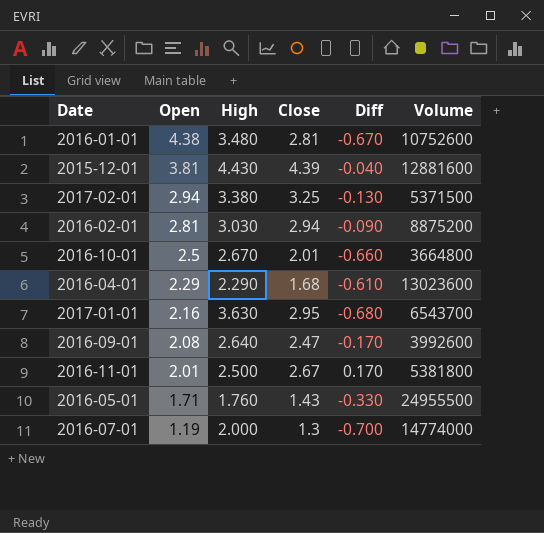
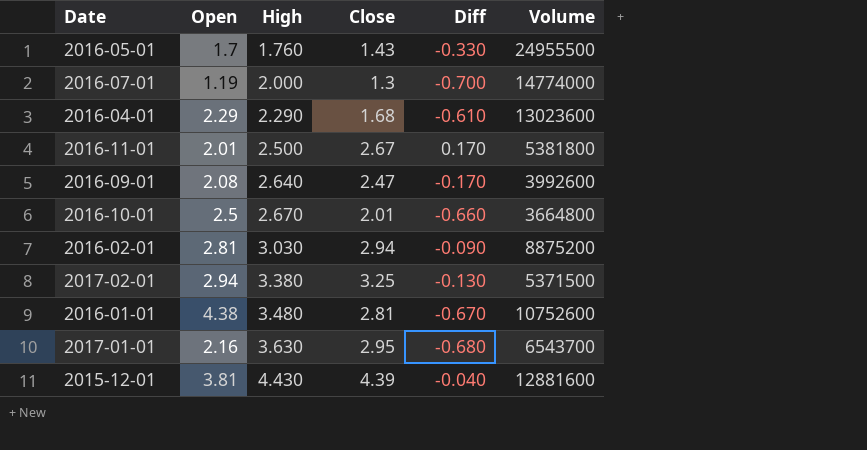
row order: Open descending -> High ascending
2016-05-01 | Open: 1.71 -> 1.7

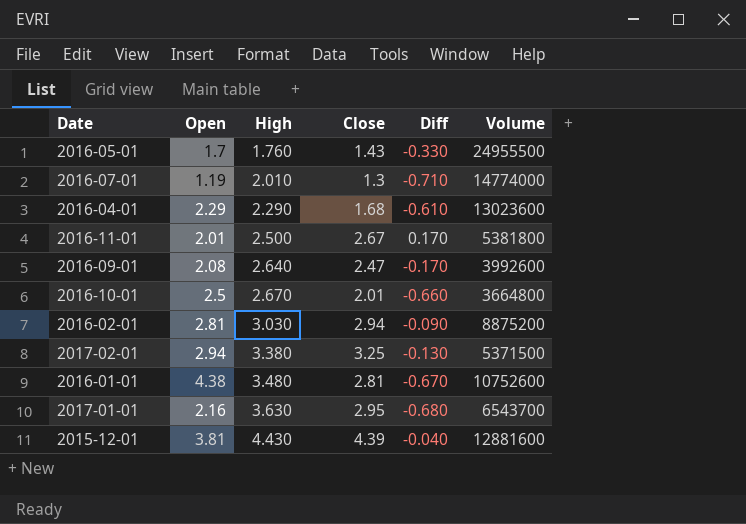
2016-07-01 | High: 2.000 -> 2.010
2016-07-01 | Diff: -0.700 -> -0.710

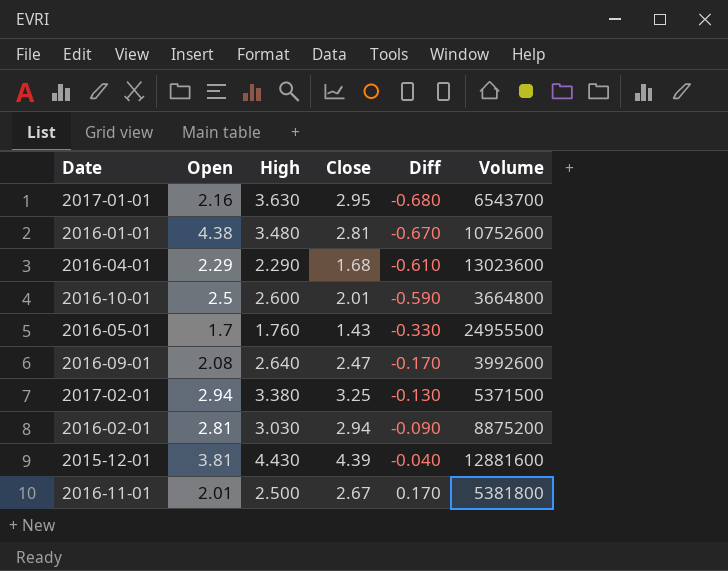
row order: High ascending -> Diff ascending
row 2016-07-01: 1.19 | 2.010 | 1.3 | -0.710 | 14774000 -> none
2016-10-01 | High: 2.670 -> 2.600
2016-10-01 | Diff: -0.660 -> -0.590

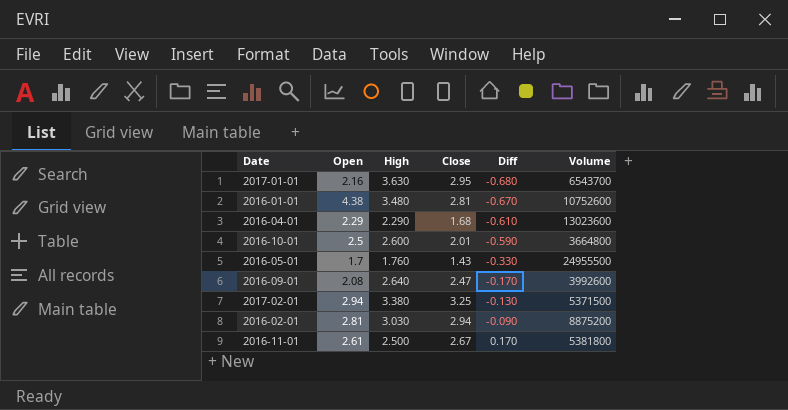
row 2015-12-01: 3.81 | 4.430 | 4.39 | -0.040 | 12881600 -> none
2016-11-01 | Open: 2.01 -> 2.61

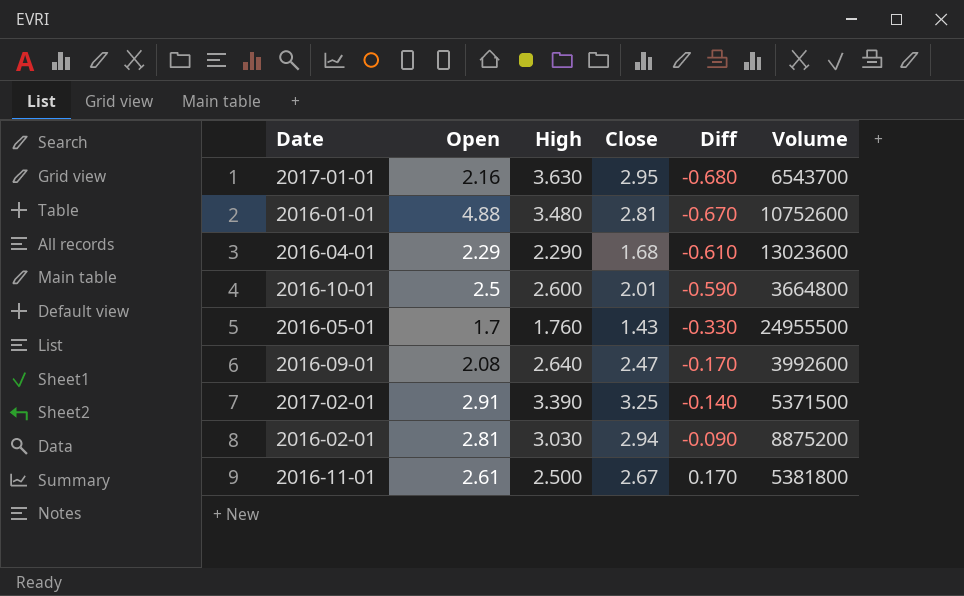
2016-01-01 | Open: 4.38 -> 4.88
2017-02-01 | Open: 2.94 -> 2.91
2017-02-01 | High: 3.380 -> 3.390
2017-02-01 | Diff: -0.130 -> -0.140

